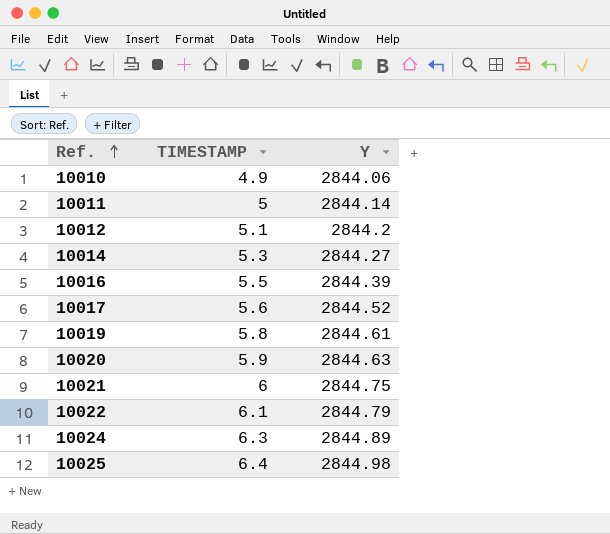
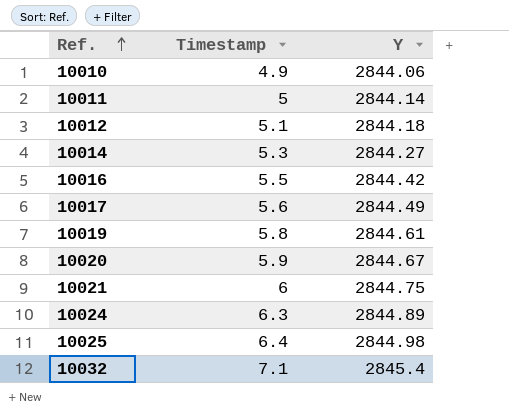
column name: TIMESTAMP -> Timestamp
row 10022: 6.1 | 2844.79 -> none
10012 | Y: 2844.2 -> 2844.18
10016 | Y: 2844.39 -> 2844.42
10017 | Y: 2844.52 -> 2844.49
10020 | Y: 2844.63 -> 2844.67
row 10032: none -> 7.1 | 2845.4

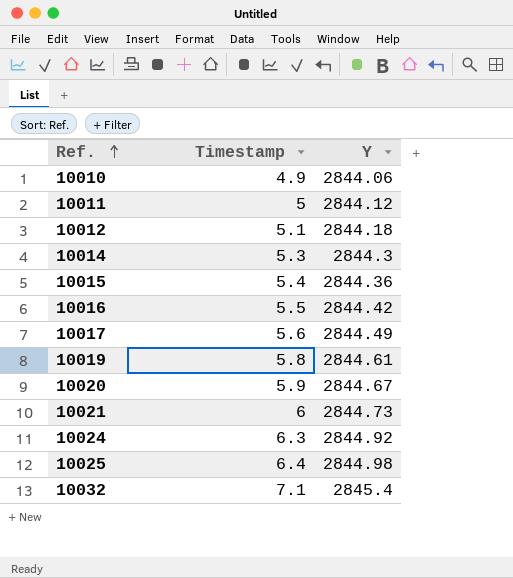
10011 | Y: 2844.14 -> 2844.12
10014 | Y: 2844.27 -> 2844.3
row 10015: none -> 5.4 | 2844.36
10021 | Y: 2844.75 -> 2844.73
10024 | Y: 2844.89 -> 2844.92

